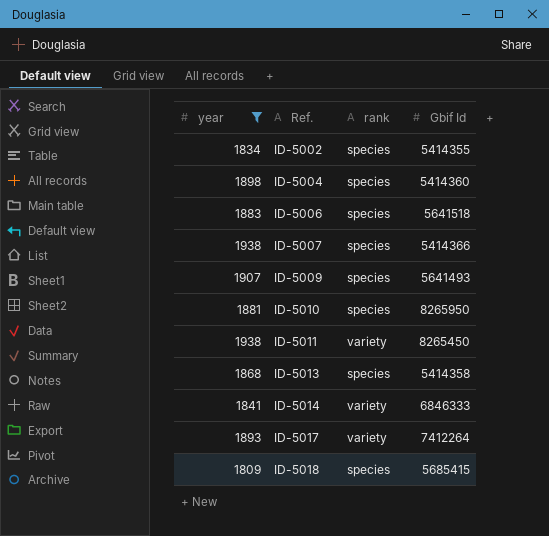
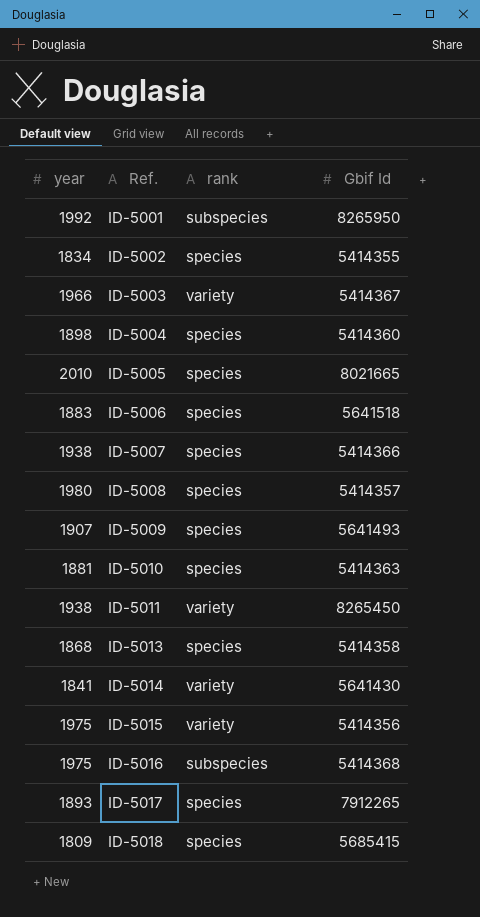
filter: year <= 1938 -> none
ID-5010 | Gbif Id: 8265950 -> 5414363
ID-5014 | Gbif Id: 6846333 -> 5641430
ID-5017 | rank: variety -> species
ID-5017 | Gbif Id: 7412264 -> 7912265

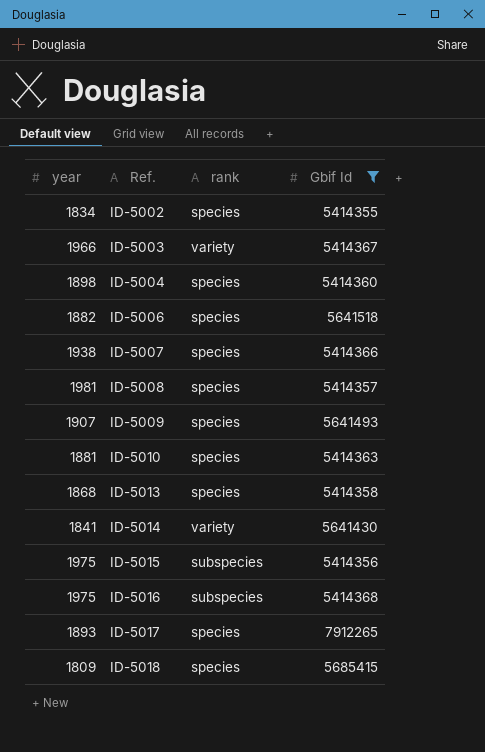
filter: none -> Gbif Id <= 7912265
ID-5006 | year: 1883 -> 1882
ID-5008 | year: 1980 -> 1981
ID-5015 | rank: variety -> subspecies

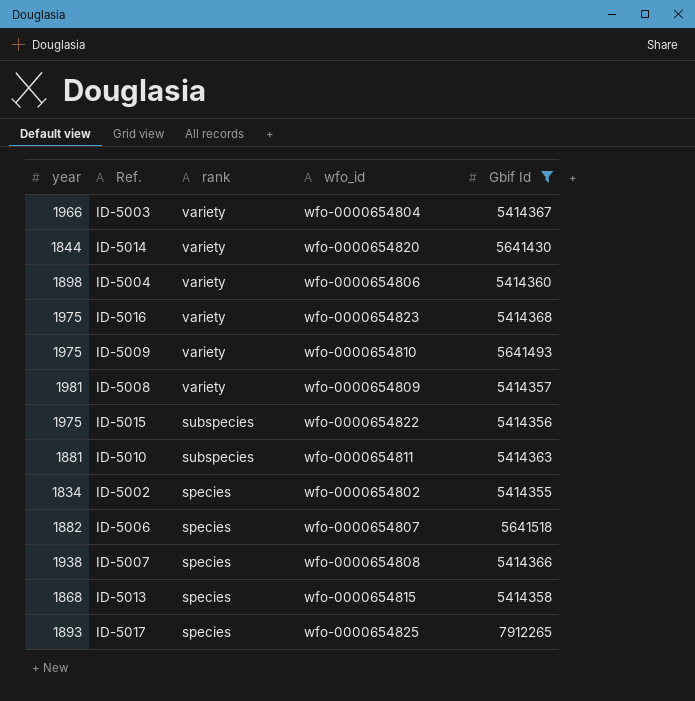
row order: Ref. ascending -> rank descending
column wfo_id | position: none -> 4
row ID-5018: 1809 | species | 5685415 -> none
ID-5014 | year: 1841 -> 1844
ID-5004 | rank: species -> variety
ID-5016 | rank: subspecies -> variety
ID-5009 | year: 1907 -> 1975
ID-5009 | rank: species -> variety
ID-5008 | rank: species -> variety
ID-5010 | rank: species -> subspecies

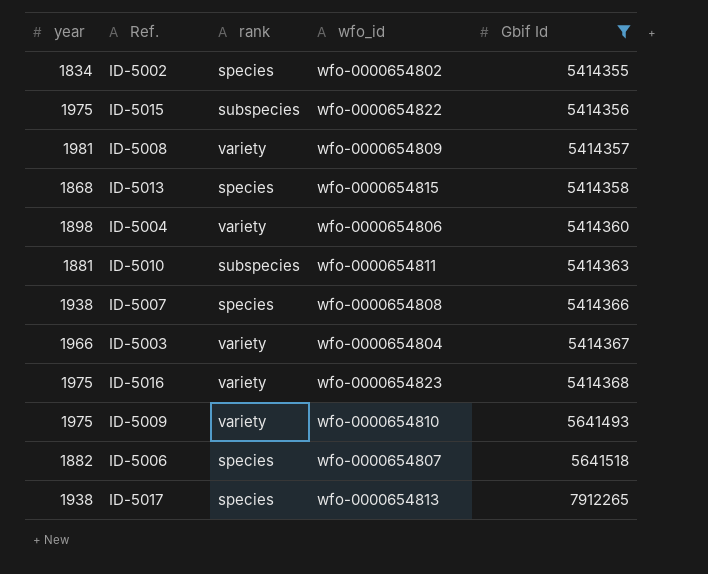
row order: rank descending -> Gbif Id ascending
row ID-5014: 1844 | variety | wfo-0000654820 | 5641430 -> none
ID-5017 | year: 1893 -> 1938
ID-5017 | wfo_id: wfo-0000654825 -> wfo-0000654813

